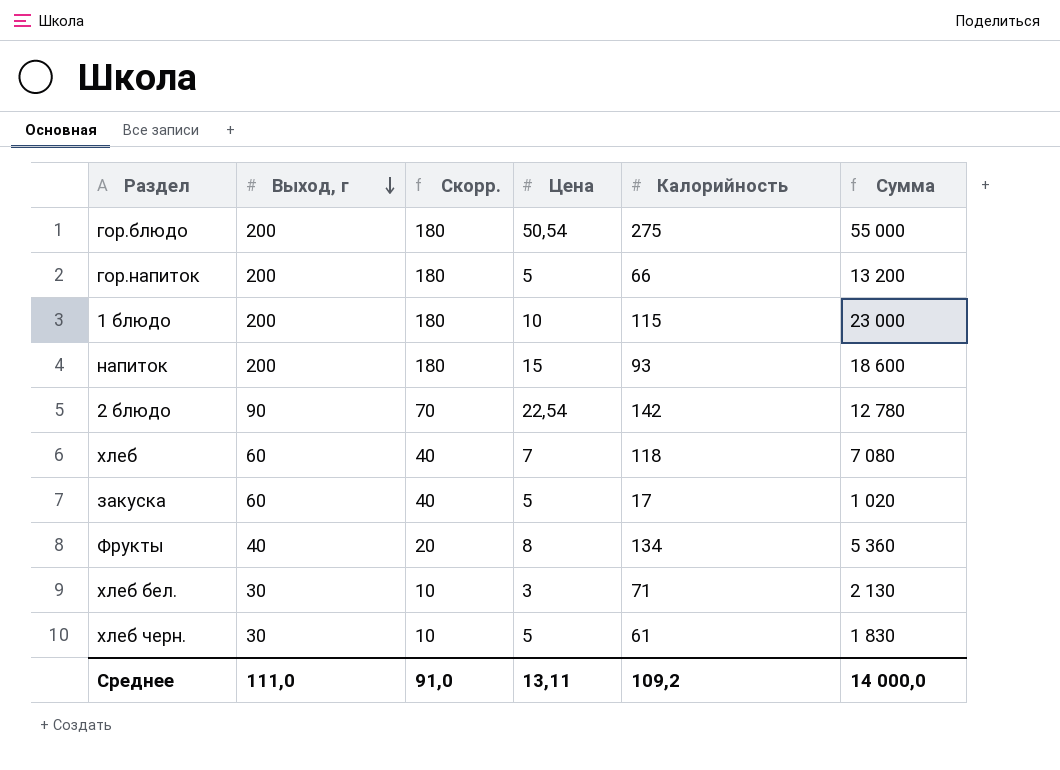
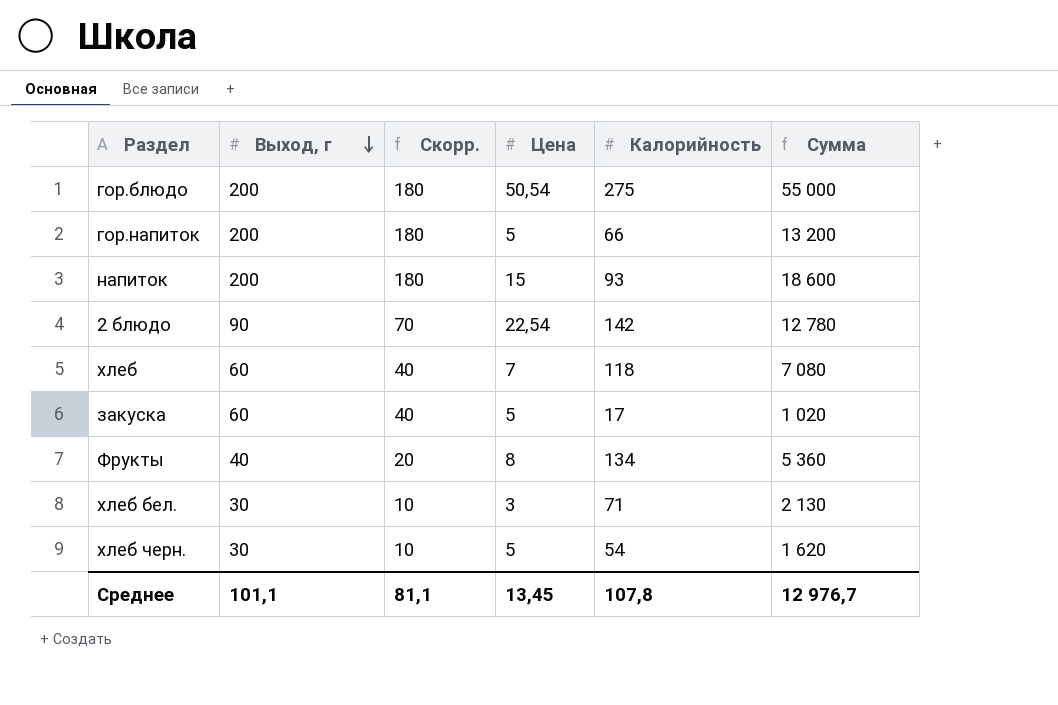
row 1 блюдо: 200 | 180 | 10 | 115 | 23 000 -> none
хлеб черн. | Калорийность: 61 -> 54
хлеб черн. | Сумма: 1 830 -> 1 620
Среднее | Выход, г: 111,0 -> 101,1
Среднее | Скорр.: 91,0 -> 81,1
Среднее | Цена: 13,11 -> 13,45
Среднее | Калорийность: 109,2 -> 107,8
Среднее | Сумма: 14 000,0 -> 12 976,7

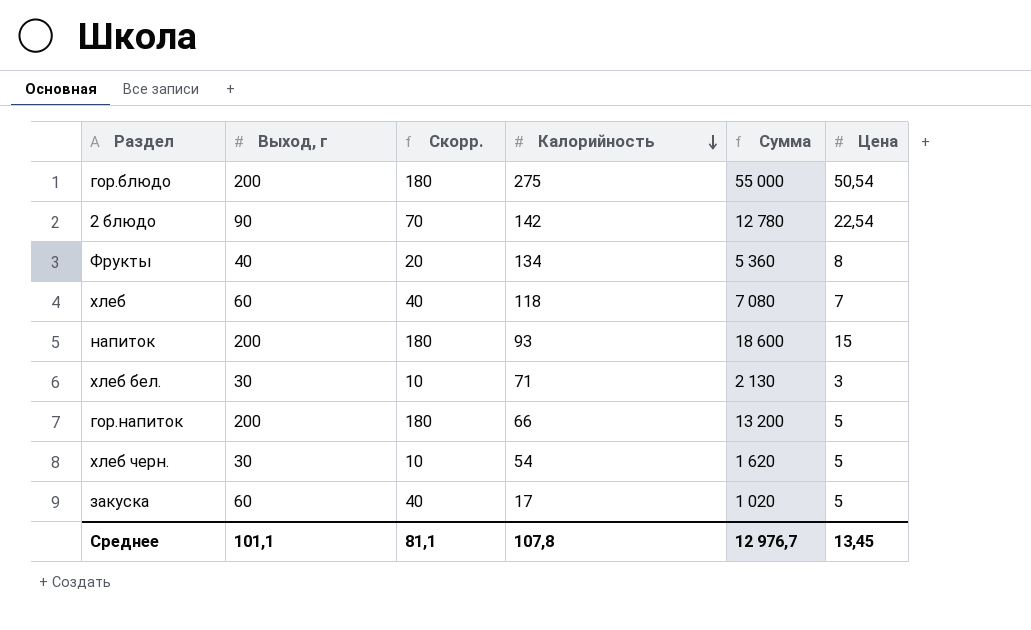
row order: Выход, г descending -> Калорийность descending
column Цена | position: 4 -> 6

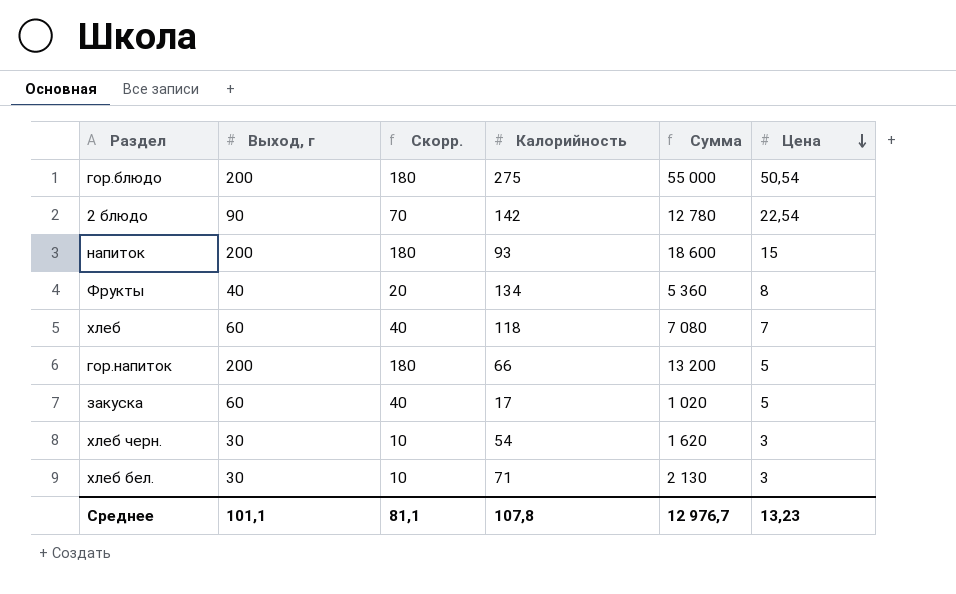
row order: Калорийность descending -> Цена descending
хлеб черн. | Цена: 5 -> 3
Среднее | Цена: 13,45 -> 13,23

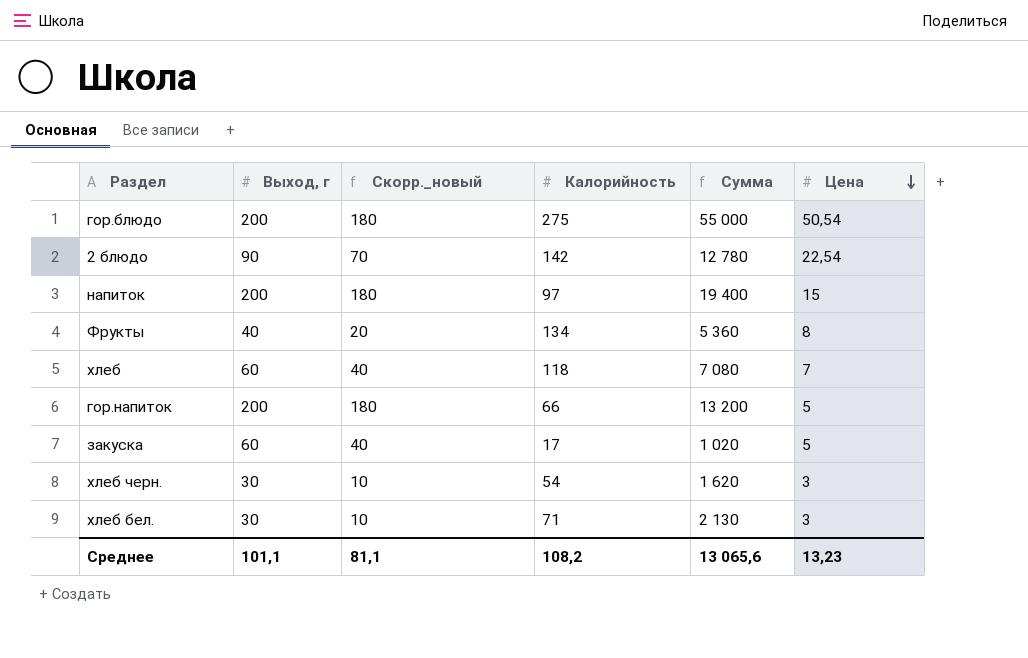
column name: Скорр. -> Скорр._новый
напиток | Калорийность: 93 -> 97
напиток | Сумма: 18 600 -> 19 400
Среднее | Калорийность: 107,8 -> 108,2
Среднее | Сумма: 12 976,7 -> 13 065,6

